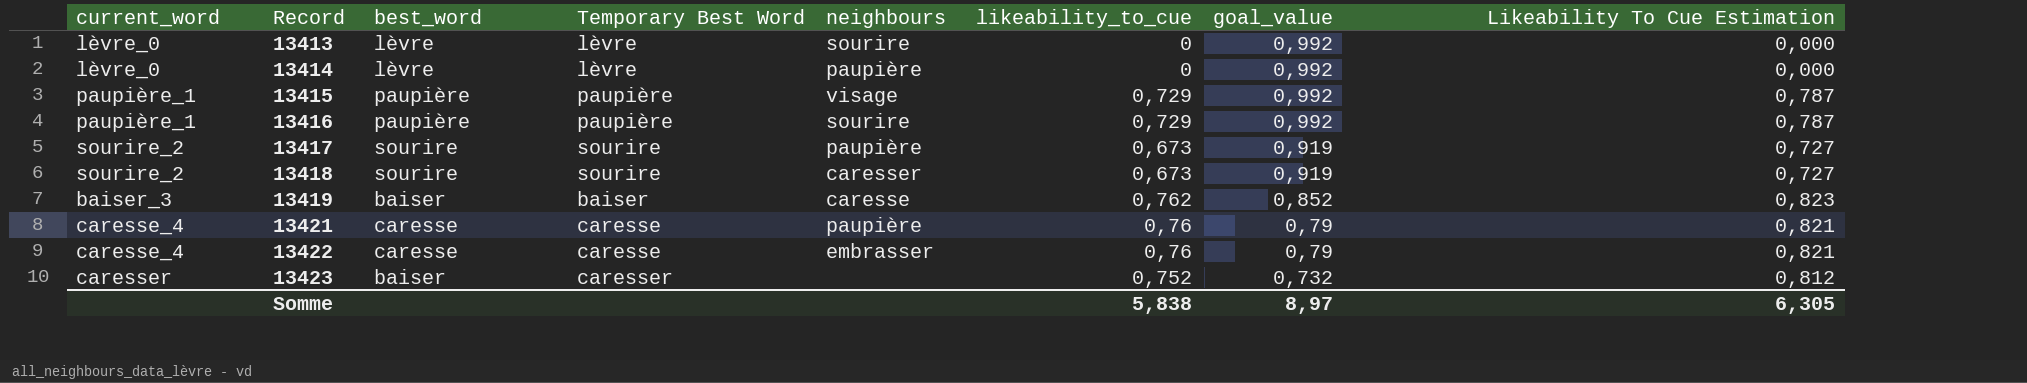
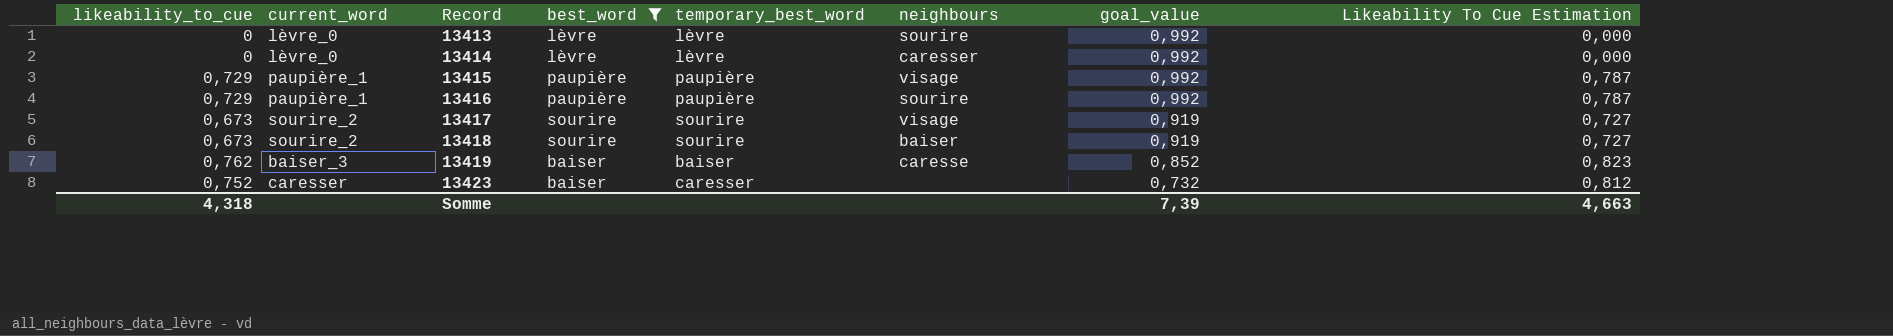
filter: none -> best_word != caresse
column likeability_to_cue | position: 6 -> 1
column name: Temporary Best Word -> temporary_best_word
13414 | neighbours: paupière -> caresser
13417 | neighbours: paupière -> visage
13418 | neighbours: caresser -> baiser
Somme | likeability_to_cue: 5,838 -> 4,318
Somme | goal_value: 8,97 -> 7,39
Somme | Likeability To Cue Estimation: 6,305 -> 4,663

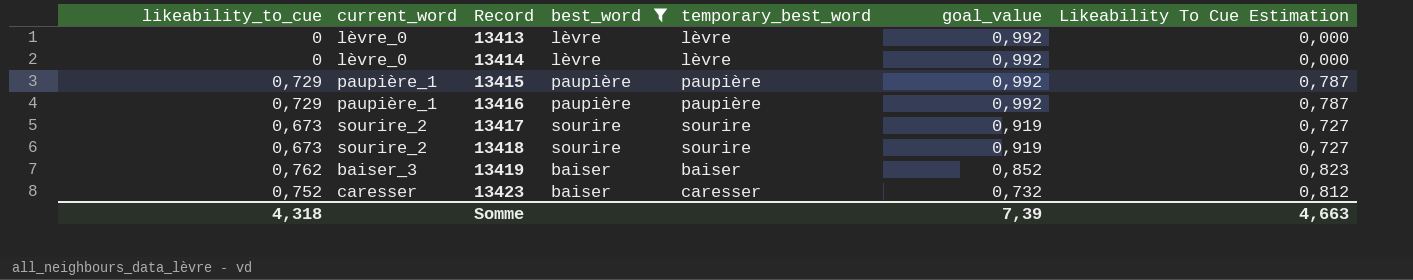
column neighbours | position: 6 -> none

